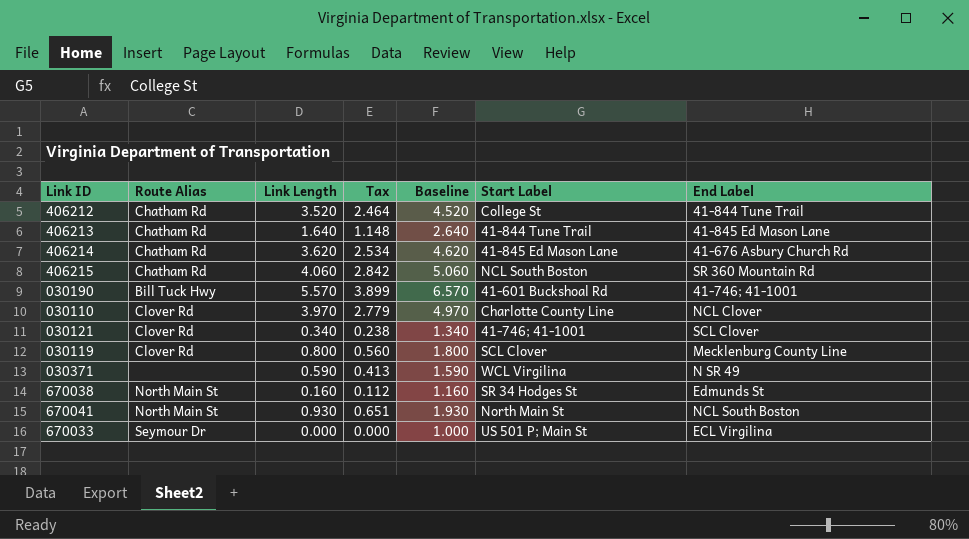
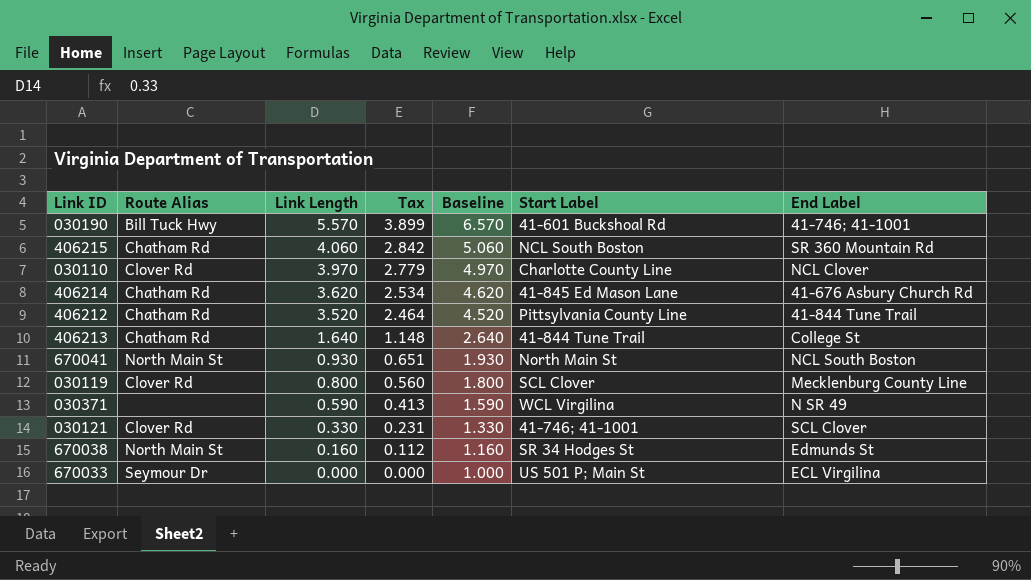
row order: none -> Link Length descending
406212 | Start Label: College St -> Pittsylvania County Line
406213 | End Label: 41-845 Ed Mason Lane -> College St
030121 | Link Length: 0.340 -> 0.330
030121 | Tax: 0.238 -> 0.231
030121 | Baseline: 1.340 -> 1.330

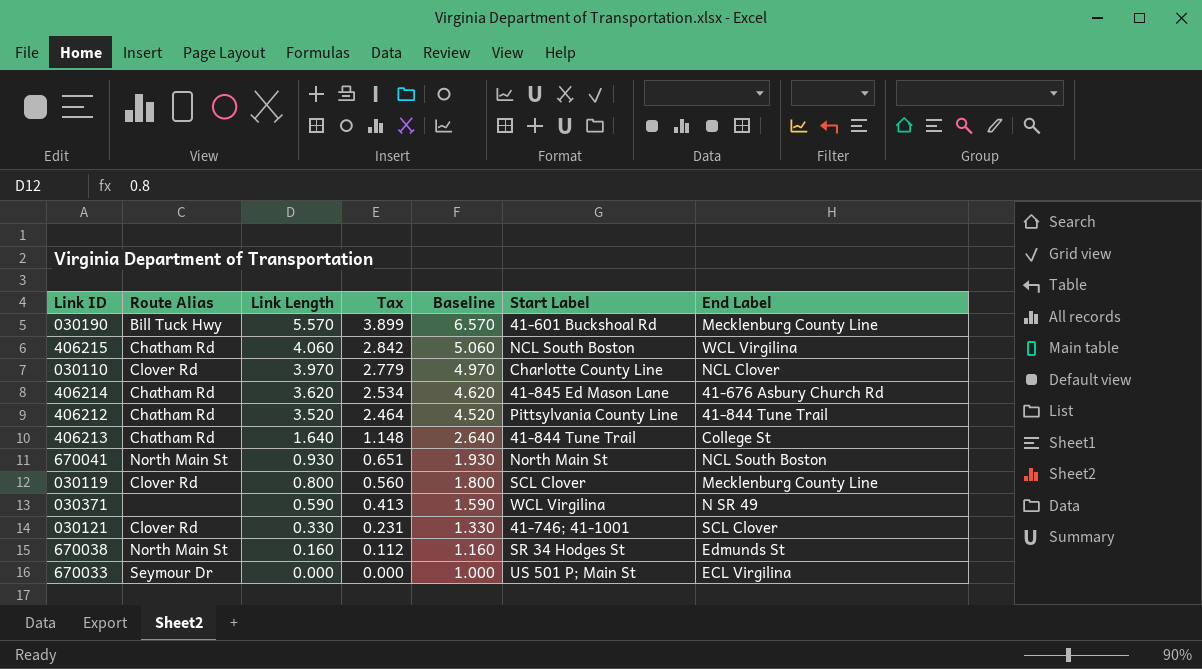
030190 | End Label: 41-746; 41-1001 -> Mecklenburg County Line
406215 | End Label: SR 360 Mountain Rd -> WCL Virgilina

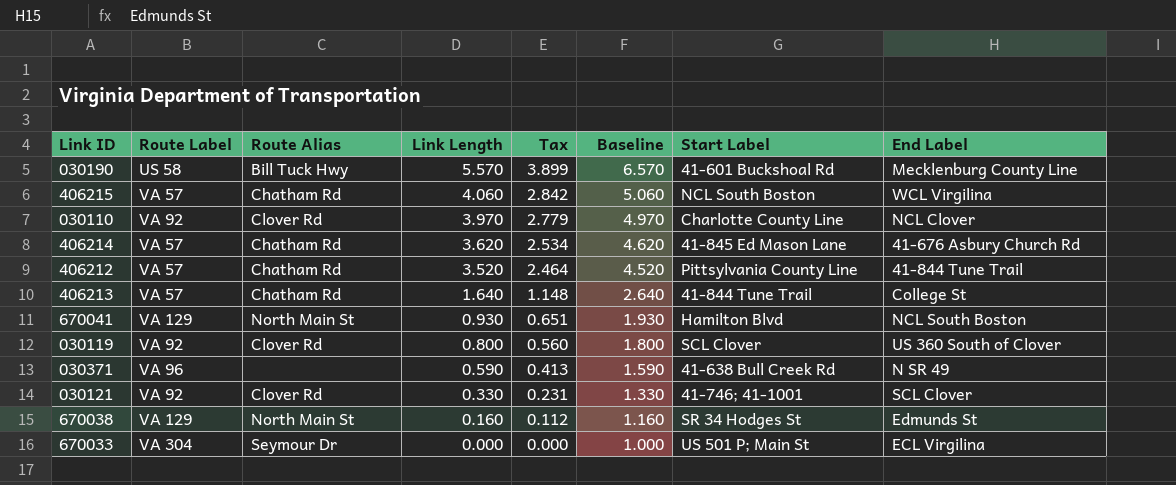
column Route Label | position: none -> 2
670041 | Start Label: North Main St -> Hamilton Blvd
030119 | End Label: Mecklenburg County Line -> US 360 South of Clover
030371 | Start Label: WCL Virgilina -> 41-638 Bull Creek Rd

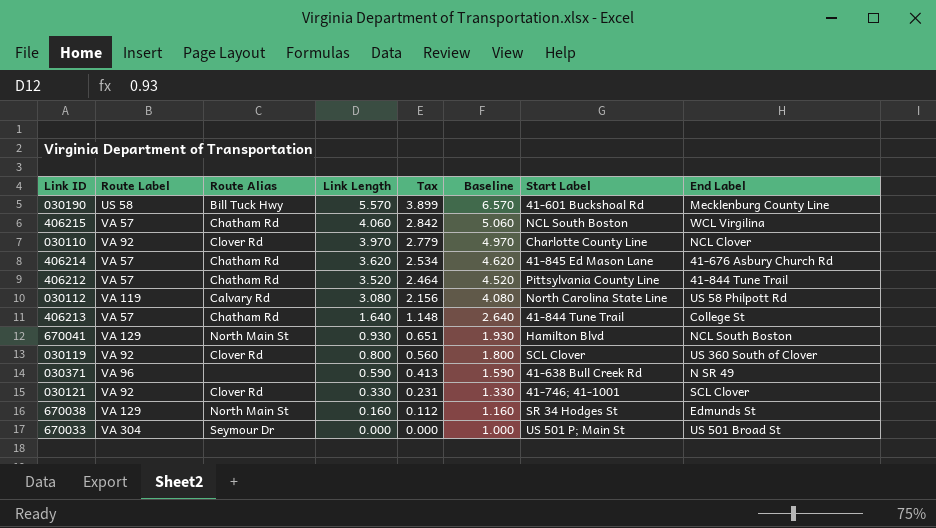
row 030112: none -> VA 119 | Calvary Rd | 3.080 | 2.156 | 4.080 | North Carolina State Line | US 58 Philpott Rd
670033 | End Label: ECL Virgilina -> US 501 Broad St

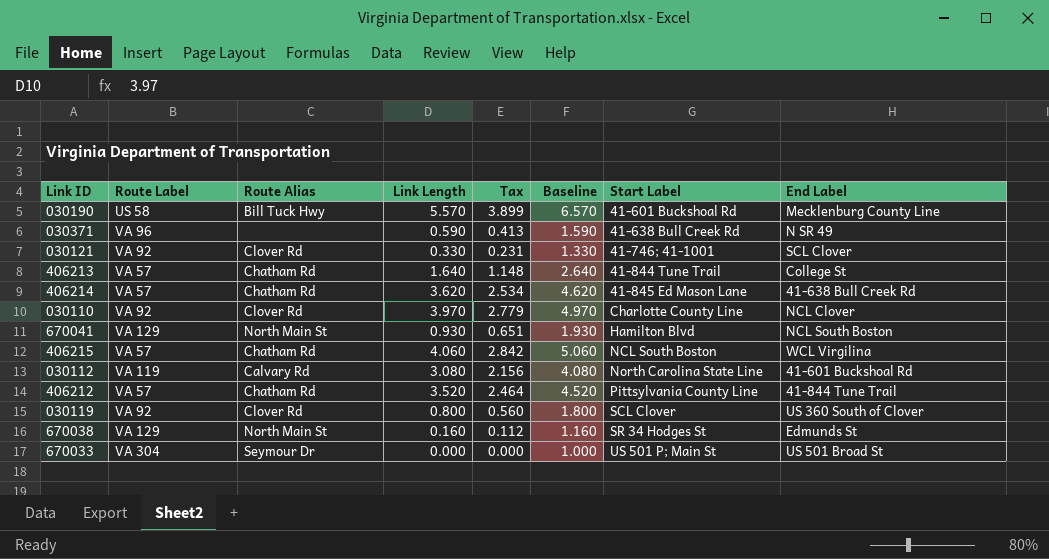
row order: Link Length descending -> Start Label ascending
406214 | End Label: 41-676 Asbury Church Rd -> 41-638 Bull Creek Rd
030112 | End Label: US 58 Philpott Rd -> 41-601 Buckshoal Rd

